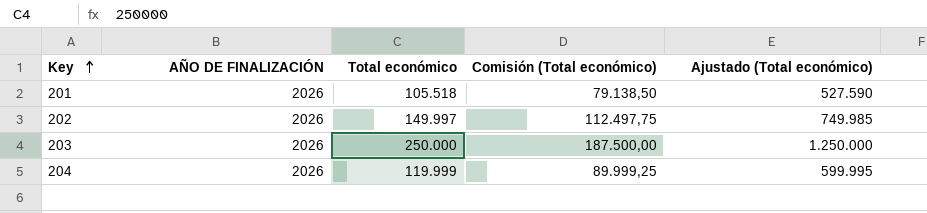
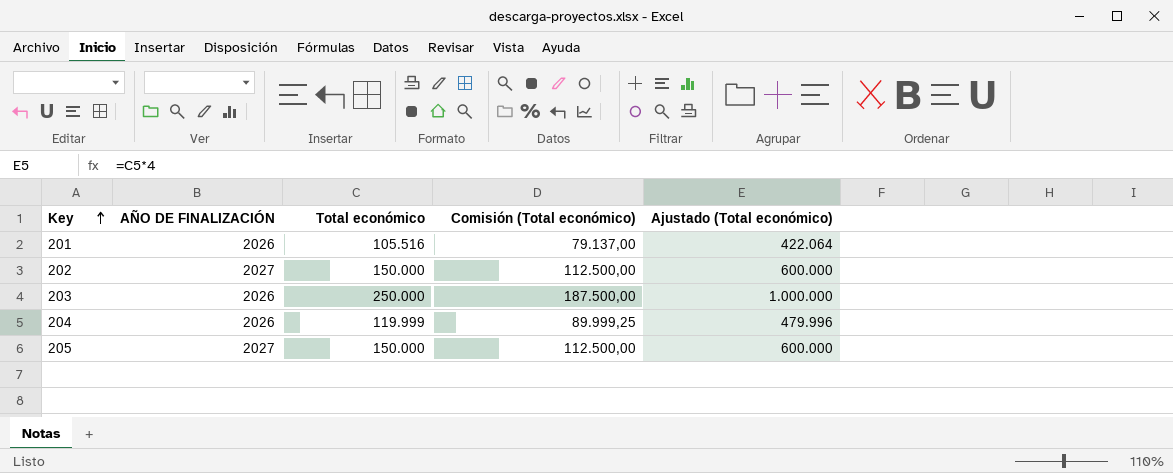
column Ajustado (Total económico) | formula: [Total económico] * 5 -> [Total económico] * 4
201 | Total económico: 105.518 -> 105.516
201 | Comisión (Total económico): 79.138,50 -> 79.137,00
202 | AÑO DE FINALIZACIÓN: 2026 -> 2027
202 | Total económico: 149.997 -> 150.000
202 | Comisión (Total económico): 112.497,75 -> 112.500,00
row 205: none -> 2027 | 150.000 | 112.500,00 | 600.000

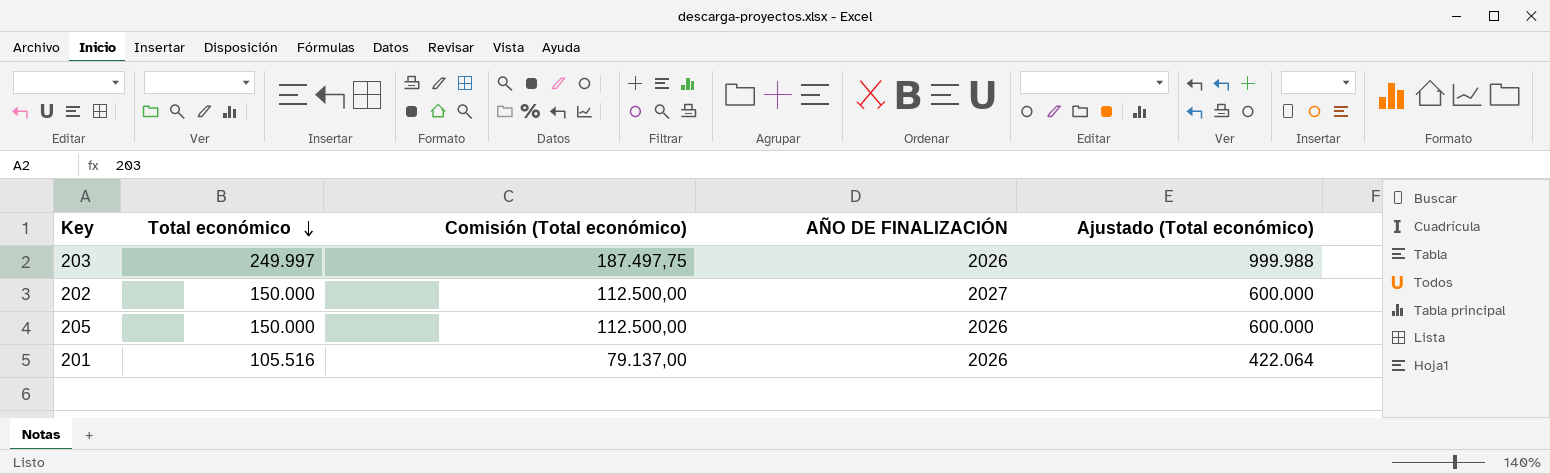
row order: Key ascending -> Total económico descending
column AÑO DE FINALIZACIÓN | position: 2 -> 4
row 204: 2026 | 119.999 | 89.999,25 | 479.996 -> none
203 | Total económico: 250.000 -> 249.997
203 | Comisión (Total económico): 187.500,00 -> 187.497,75
203 | Ajustado (Total económico): 1.000.000 -> 999.988
205 | AÑO DE FINALIZACIÓN: 2027 -> 2026

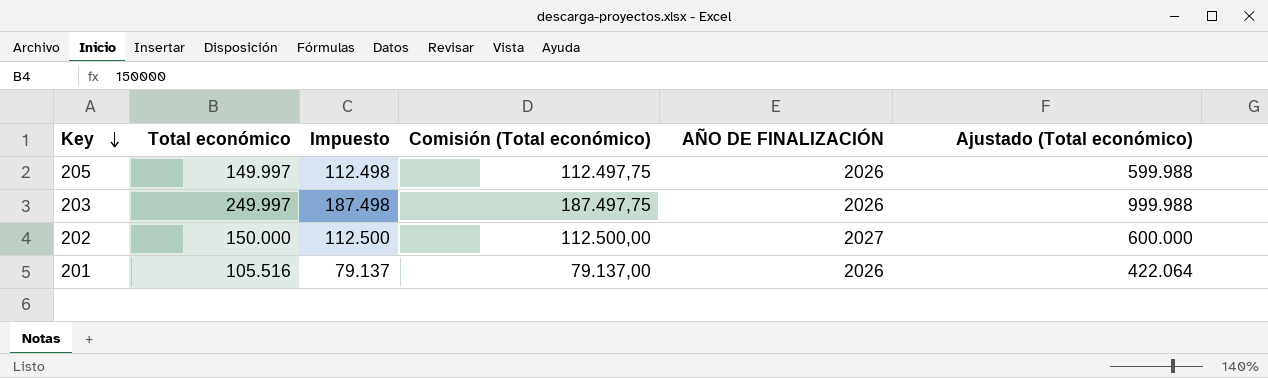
row order: Total económico descending -> Key descending
column Impuesto | formula: none -> [Total económico] * 0,75
205 | Total económico: 150.000 -> 149.997
205 | Comisión (Total económico): 112.500,00 -> 112.497,75
205 | Ajustado (Total económico): 600.000 -> 599.988

